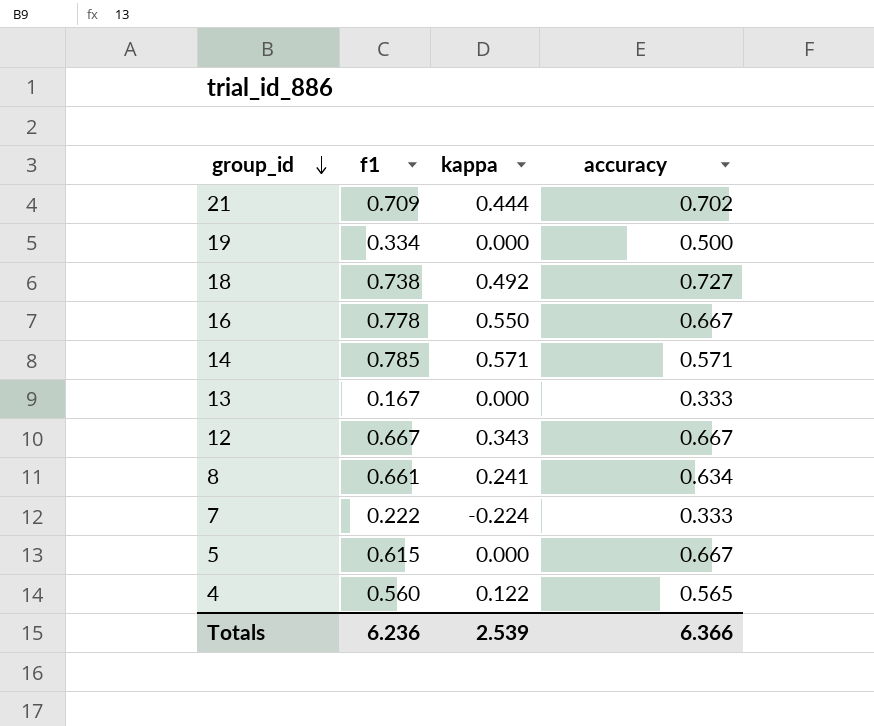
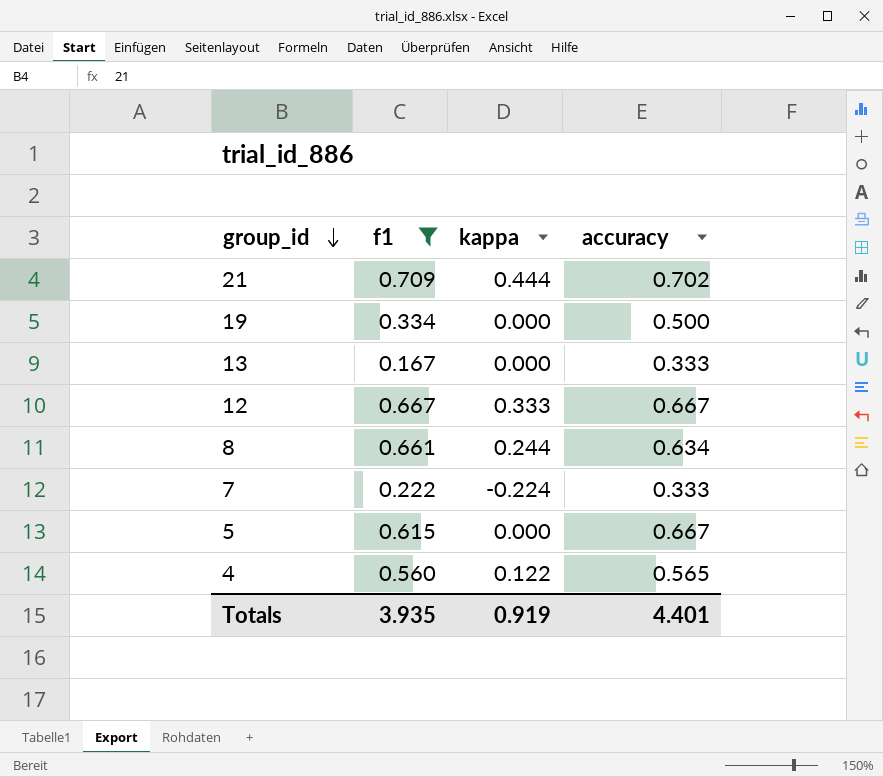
filter: none -> f1 <= 0.709
12 | kappa: 0.343 -> 0.333
8 | kappa: 0.241 -> 0.244
Totals | f1: 6.236 -> 3.935
Totals | kappa: 2.539 -> 0.919
Totals | accuracy: 6.366 -> 4.401

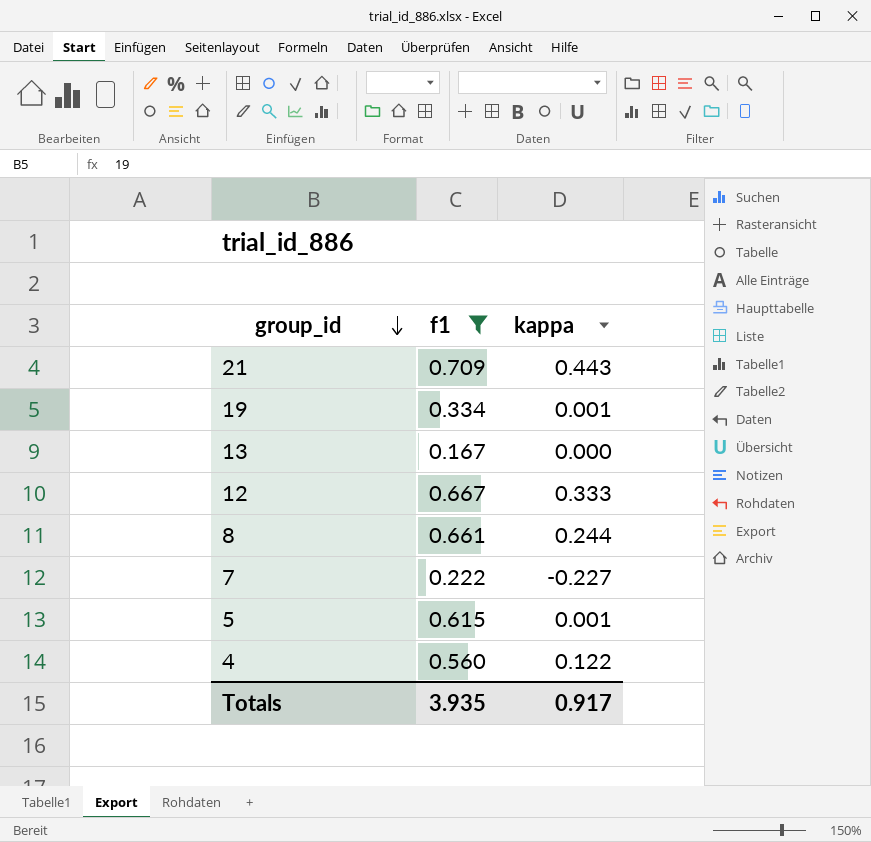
column accuracy | position: 4 -> none
21 | kappa: 0.444 -> 0.443
19 | kappa: 0.000 -> 0.001
7 | kappa: -0.224 -> -0.227
5 | kappa: 0.000 -> 0.001
Totals | kappa: 0.919 -> 0.917

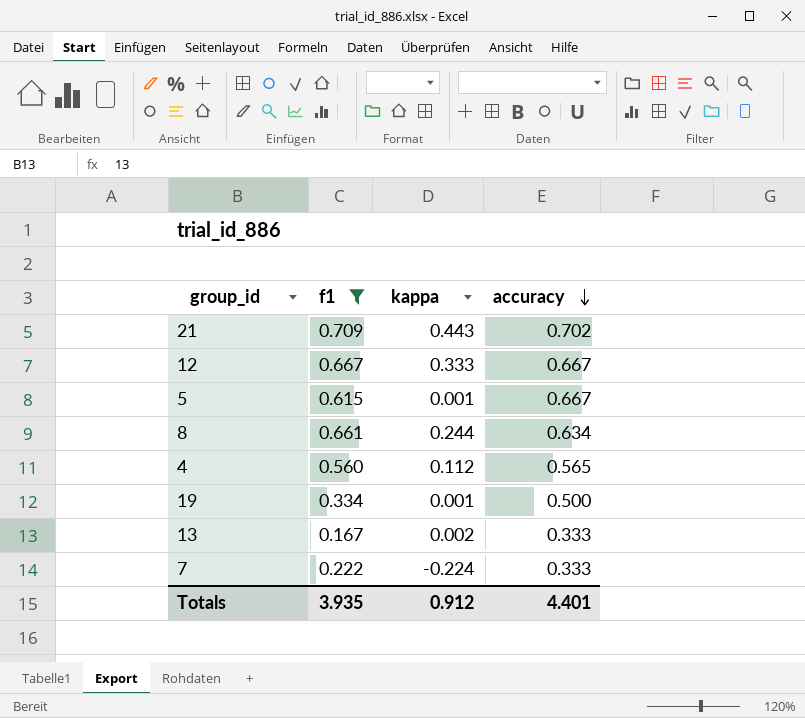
row order: group_id descending -> accuracy descending
column accuracy | position: none -> 4
4 | kappa: 0.122 -> 0.112
13 | kappa: 0.000 -> 0.002
7 | kappa: -0.227 -> -0.224
Totals | kappa: 0.917 -> 0.912

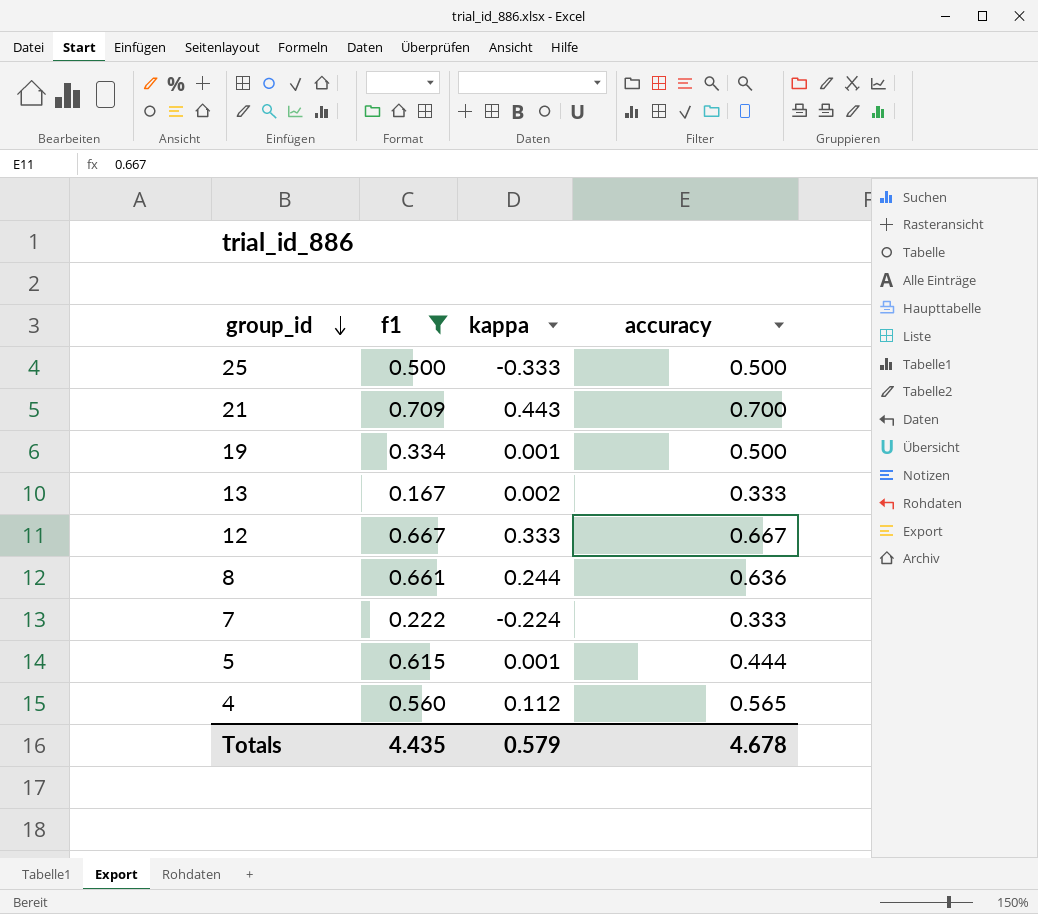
row order: accuracy descending -> group_id descending
row 25: none -> 0.500 | -0.333 | 0.500
21 | accuracy: 0.702 -> 0.700
8 | accuracy: 0.634 -> 0.636
5 | accuracy: 0.667 -> 0.444
Totals | f1: 3.935 -> 4.435
Totals | kappa: 0.912 -> 0.579
Totals | accuracy: 4.401 -> 4.678

